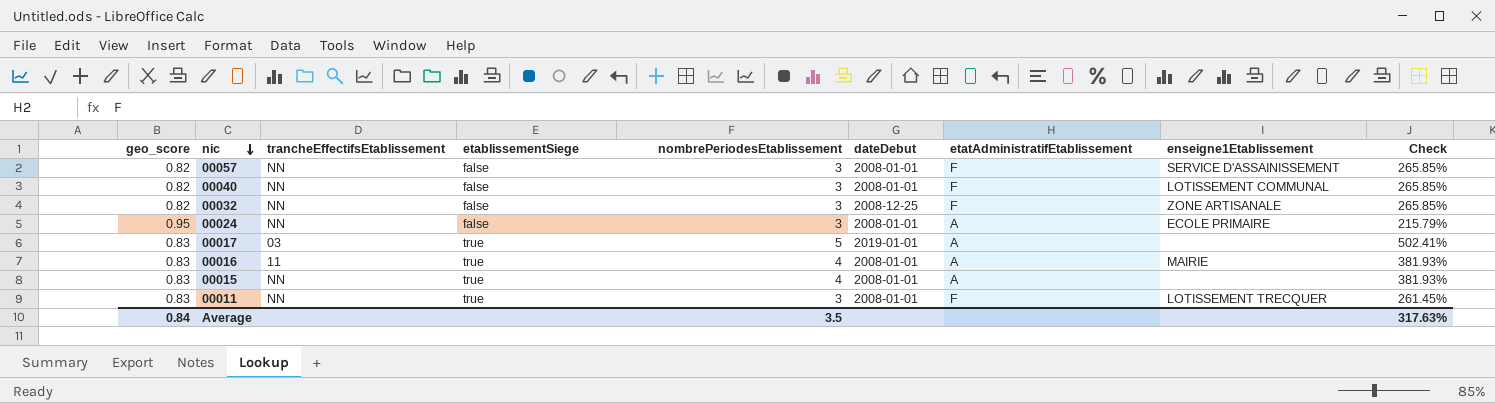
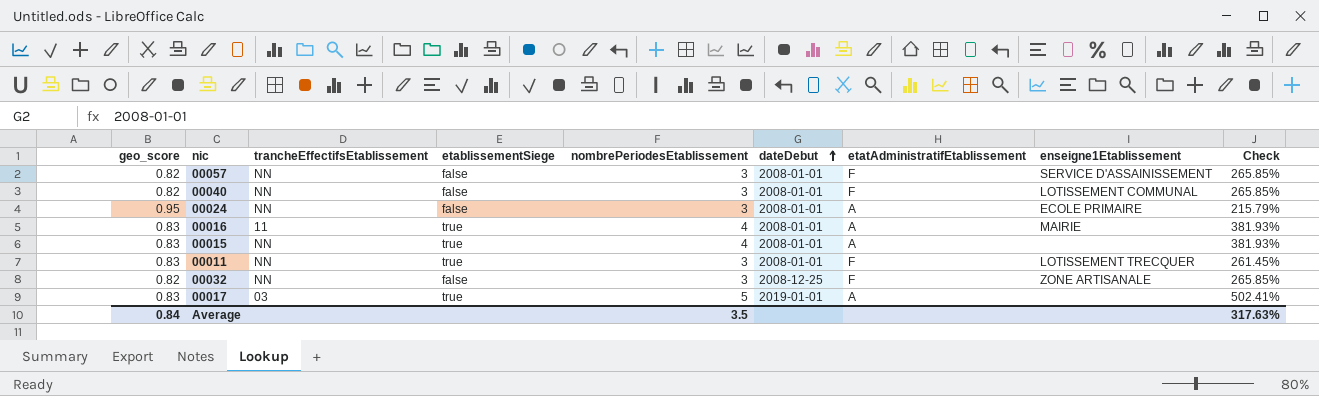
row order: nic descending -> dateDebut ascending

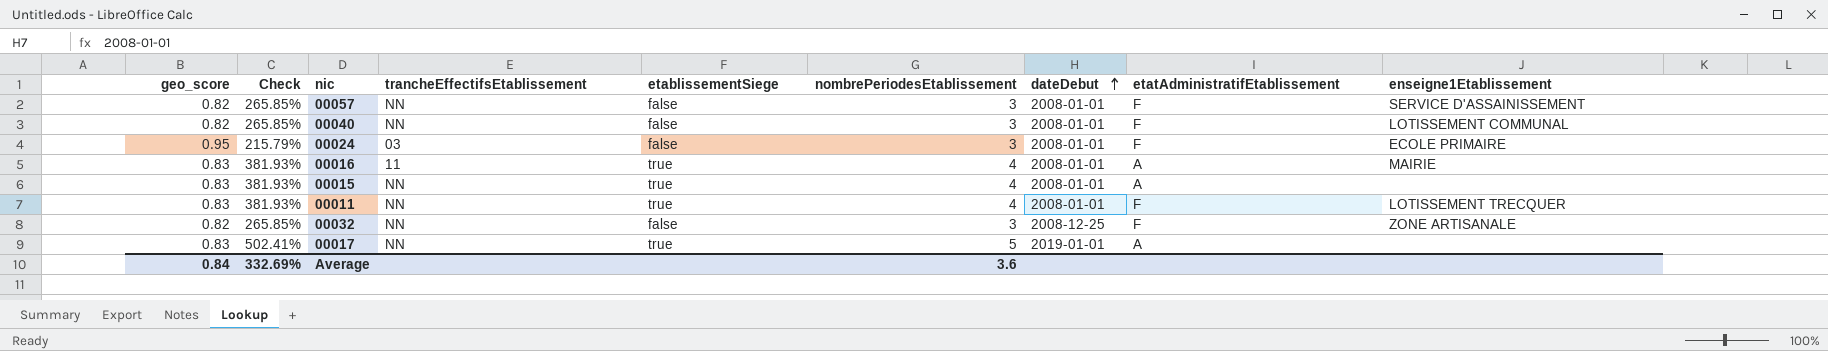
column Check | position: 9 -> 2
00024 | trancheEffectifsEtablissement: NN -> 03
00024 | etatAdministratifEtablissement: A -> F
00011 | Check: 261.45% -> 381.93%
00011 | nombrePeriodesEtablissement: 3 -> 4
00017 | trancheEffectifsEtablissement: 03 -> NN
Average | Check: 317.63% -> 332.69%
Average | nombrePeriodesEtablissement: 3.5 -> 3.6

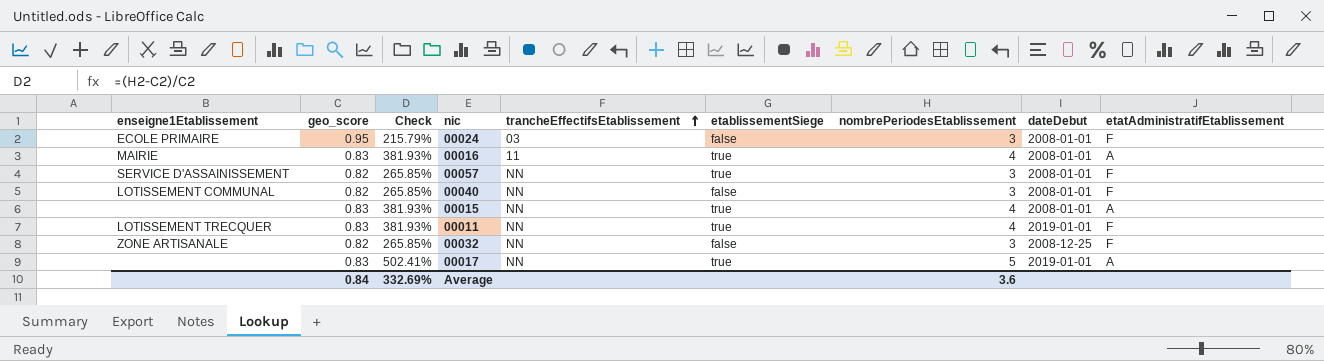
row order: dateDebut ascending -> trancheEffectifsEtablissement ascending
column enseigne1Etablissement | position: 9 -> 1
00057 | etablissementSiege: false -> true
00011 | dateDebut: 2008-01-01 -> 2019-01-01

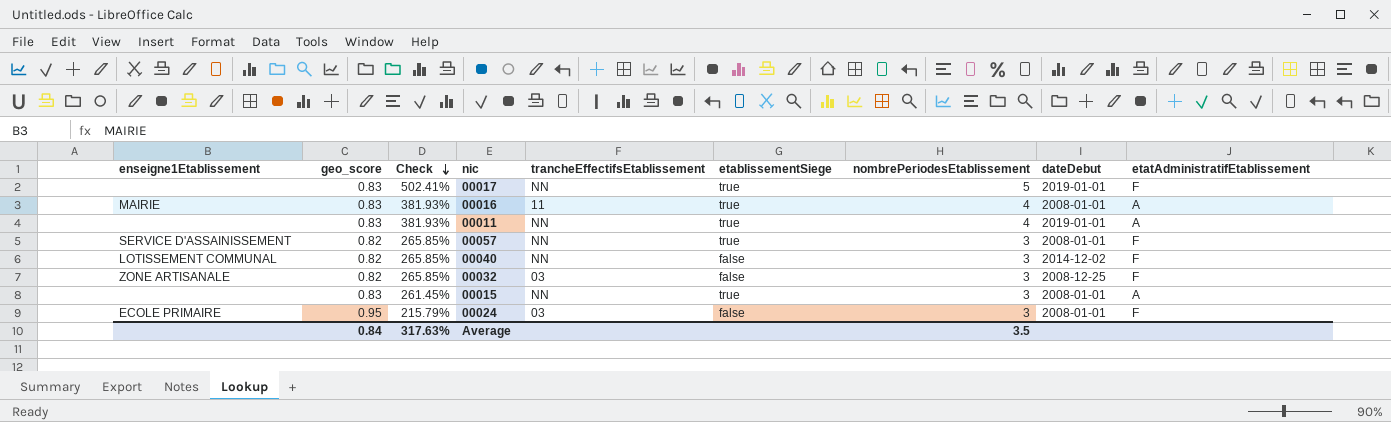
row order: trancheEffectifsEtablissement ascending -> Check descending
00017 | etatAdministratifEtablissement: A -> F
00011 | enseigne1Etablissement: LOTISSEMENT TRECQUER -> none
00011 | etatAdministratifEtablissement: F -> A
00040 | dateDebut: 2008-01-01 -> 2014-12-02
00032 | trancheEffectifsEtablissement: NN -> 03
00015 | Check: 381.93% -> 261.45%
00015 | nombrePeriodesEtablissement: 4 -> 3
Average | Check: 332.69% -> 317.63%
Average | nombrePeriodesEtablissement: 3.6 -> 3.5

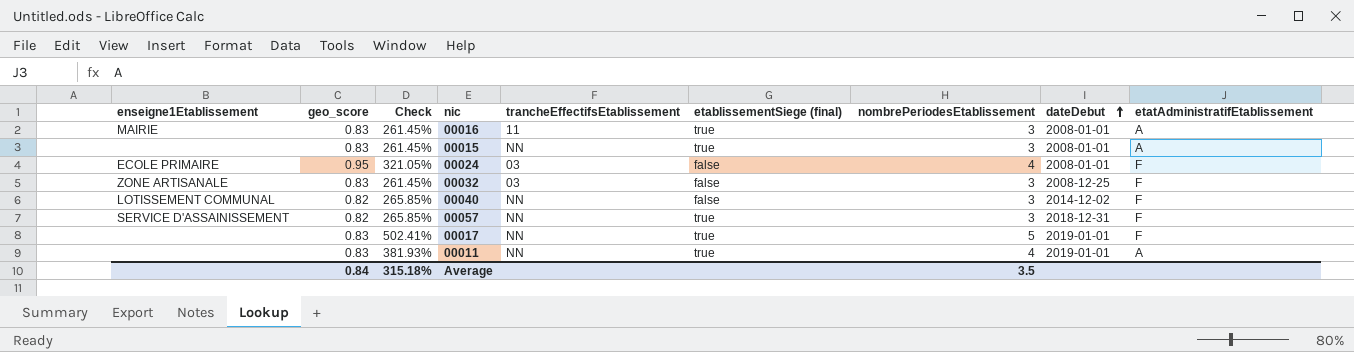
row order: Check descending -> dateDebut ascending
column name: etablissementSiege -> etablissementSiege (final)
00016 | Check: 381.93% -> 261.45%
00016 | nombrePeriodesEtablissement: 4 -> 3
00024 | Check: 215.79% -> 321.05%
00024 | nombrePeriodesEtablissement: 3 -> 4
00032 | geo_score: 0.82 -> 0.83
00032 | Check: 265.85% -> 261.45%
00057 | dateDebut: 2008-01-01 -> 2018-12-31
Average | Check: 317.63% -> 315.18%

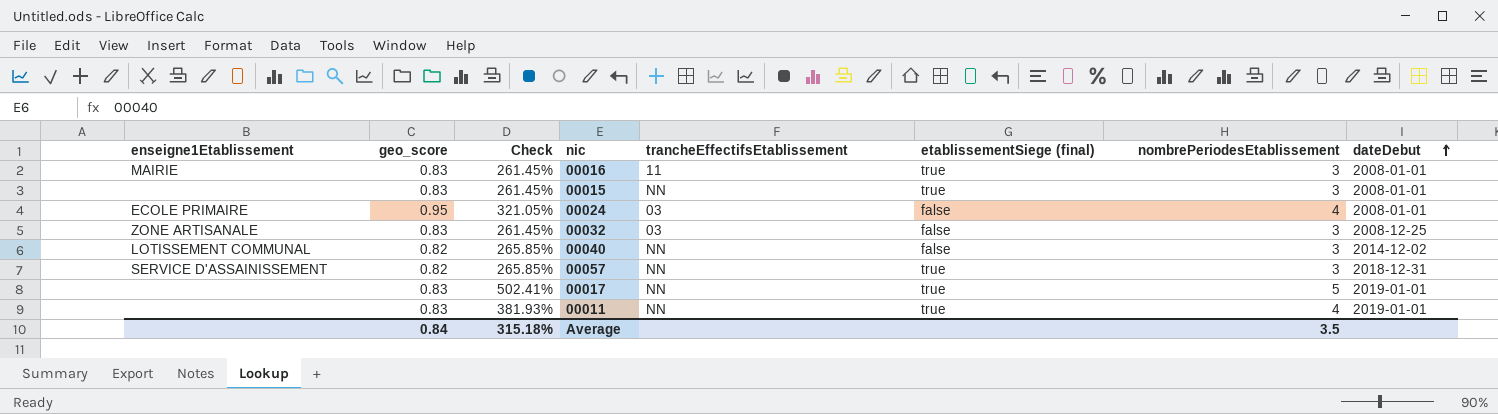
column etatAdministratifEtablissement | position: 9 -> none

